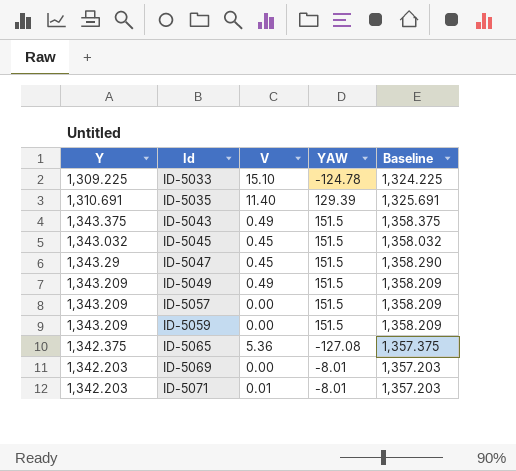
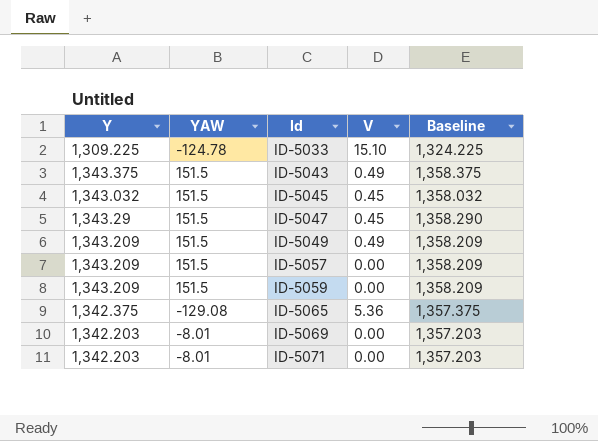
column YAW | position: 4 -> 2
row ID-5035: 1,310.691 | 11.40 | 129.39 | 1,325.691 -> none
ID-5065 | YAW: -127.08 -> -129.08
ID-5071 | V: 0.01 -> 0.00

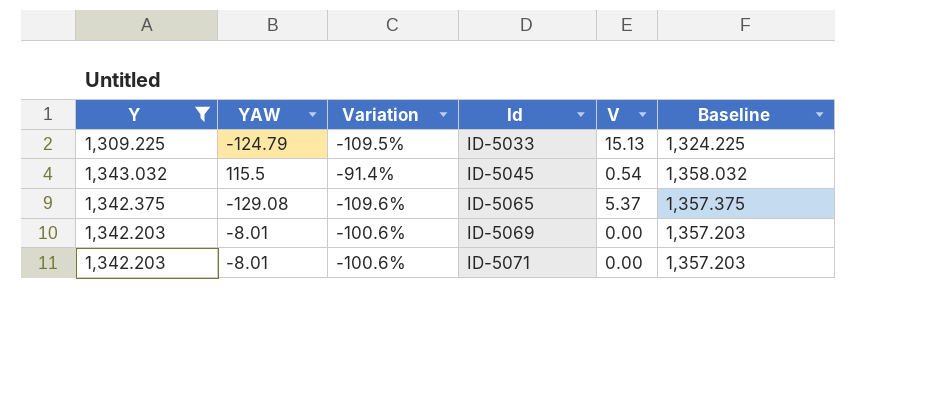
filter: none -> Y <= 1,343.032
column Variation | formula: none -> ([YAW] - [Y]) / [Y]
ID-5033 | YAW: -124.78 -> -124.79
ID-5033 | V: 15.10 -> 15.13
ID-5045 | YAW: 151.5 -> 115.5
ID-5045 | V: 0.45 -> 0.54
ID-5065 | V: 5.36 -> 5.37

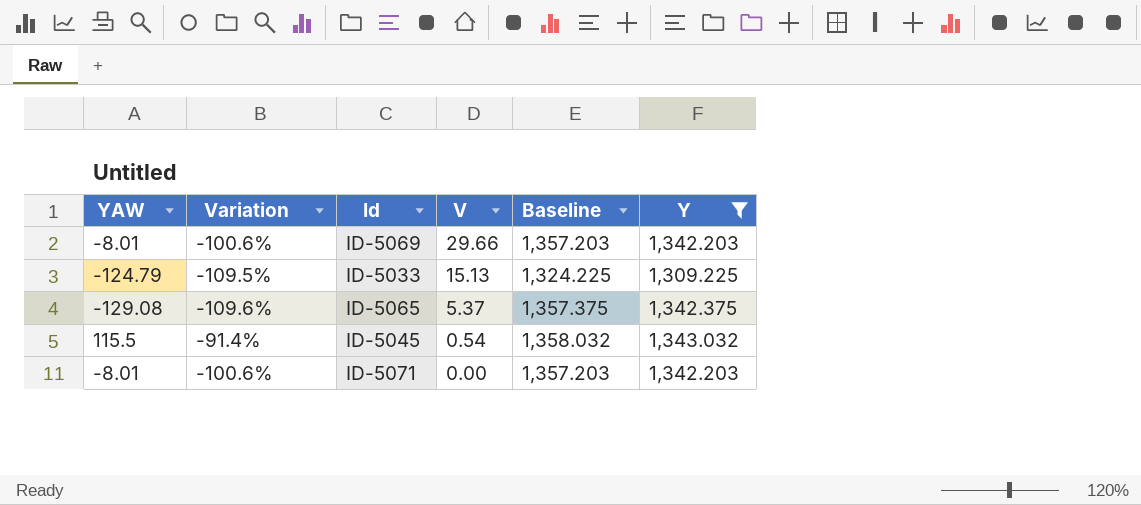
row order: Id ascending -> V descending
column Y | position: 1 -> 6
ID-5069 | V: 0.00 -> 29.66

